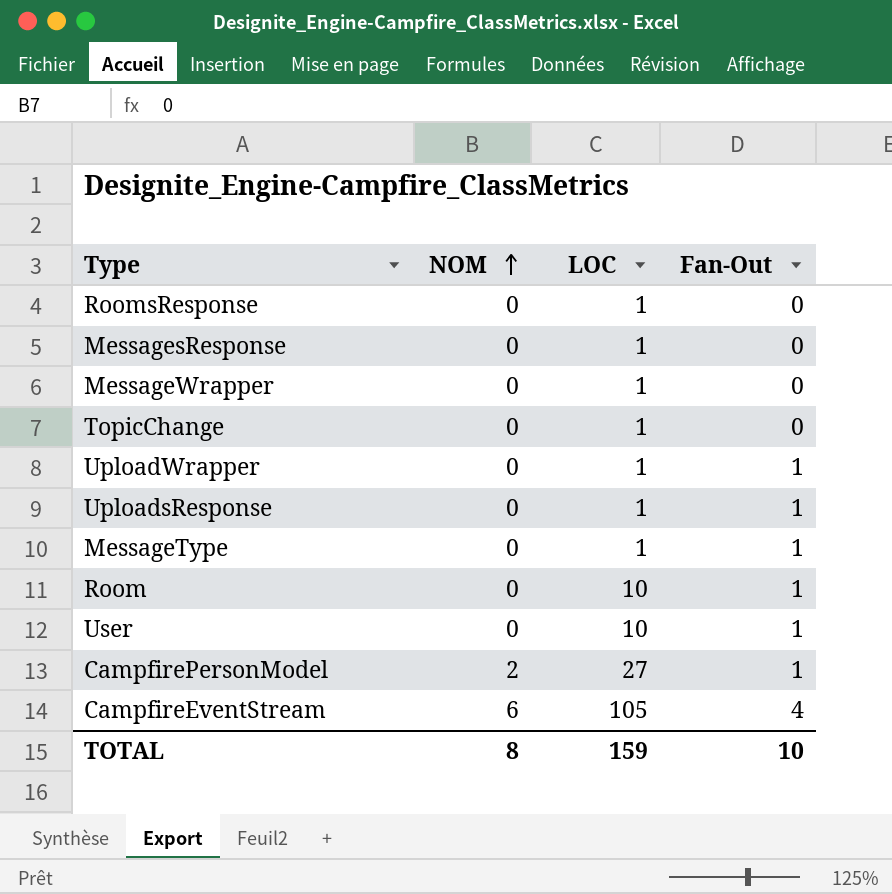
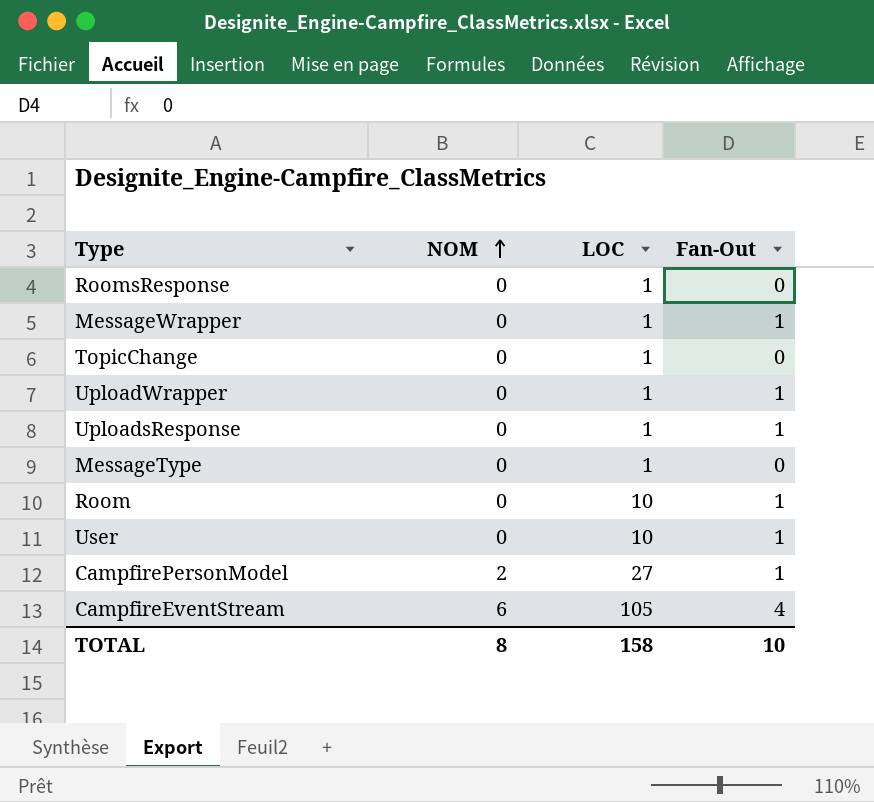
row MessagesResponse: 0 | 1 | 0 -> none
MessageWrapper | Fan-Out: 0 -> 1
MessageType | Fan-Out: 1 -> 0
TOTAL | LOC: 159 -> 158

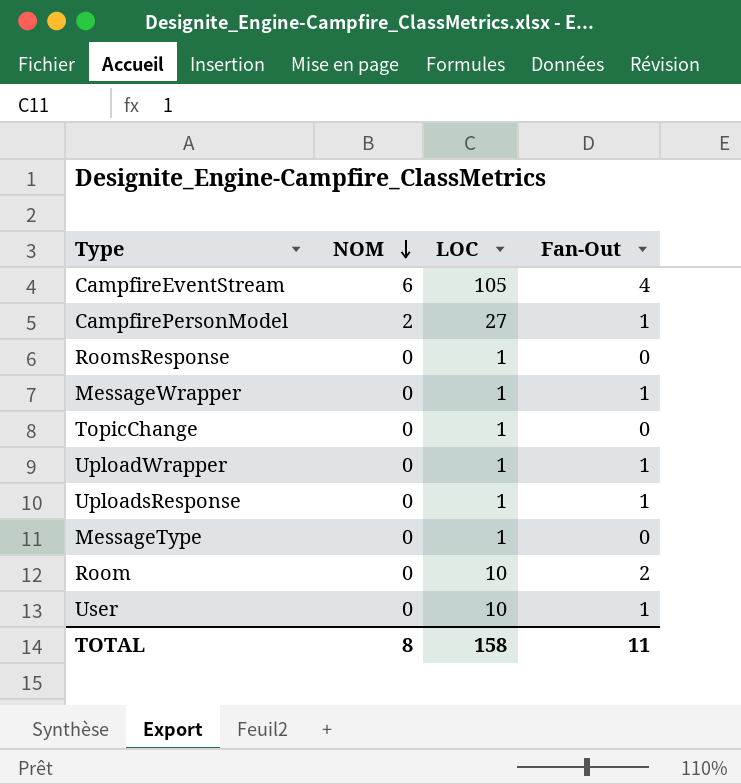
row order: NOM ascending -> NOM descending
Room | Fan-Out: 1 -> 2
TOTAL | Fan-Out: 10 -> 11

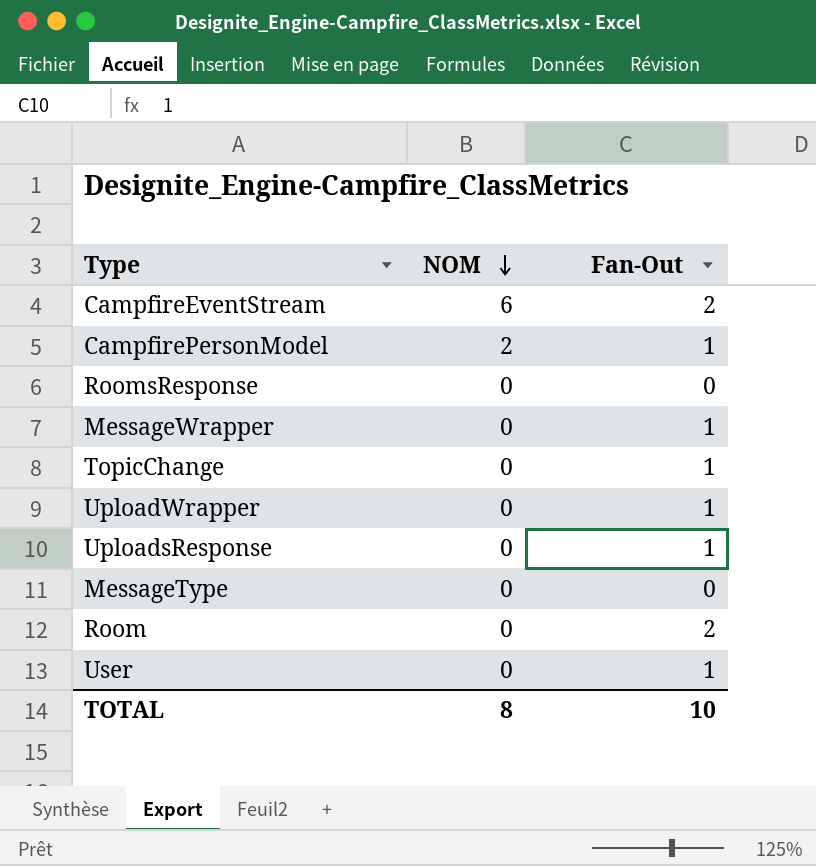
column LOC | position: 3 -> none
CampfireEventStream | Fan-Out: 4 -> 2
TopicChange | Fan-Out: 0 -> 1
TOTAL | Fan-Out: 11 -> 10

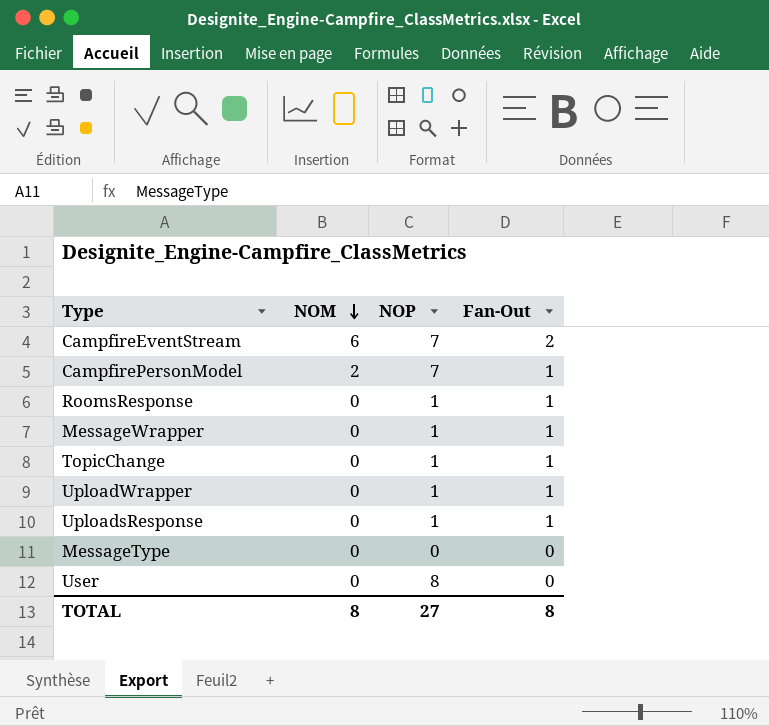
column NOP | position: none -> 3
row Room: 0 | 2 -> none
RoomsResponse | Fan-Out: 0 -> 1
User | Fan-Out: 1 -> 0
TOTAL | Fan-Out: 10 -> 8

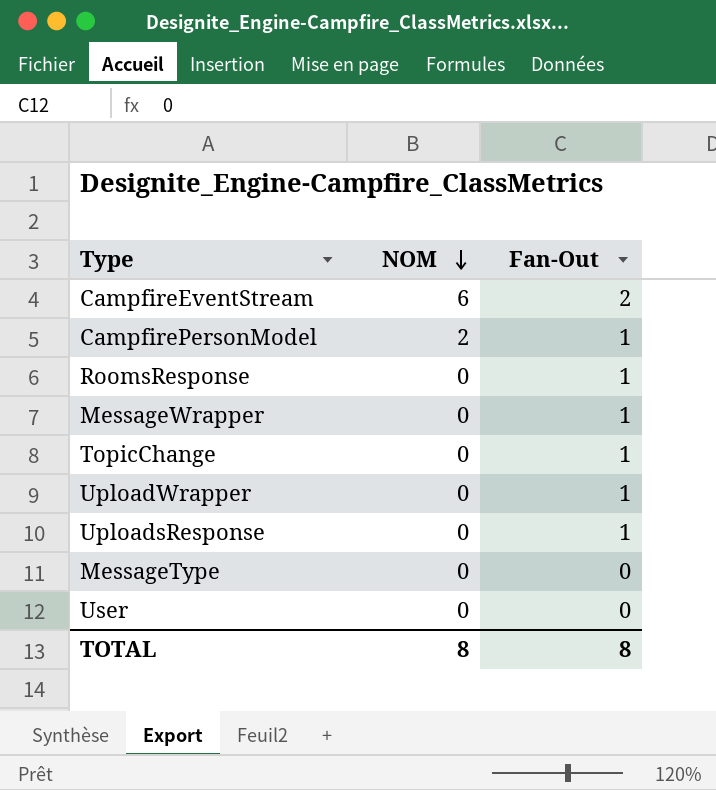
column NOP | position: 3 -> none

